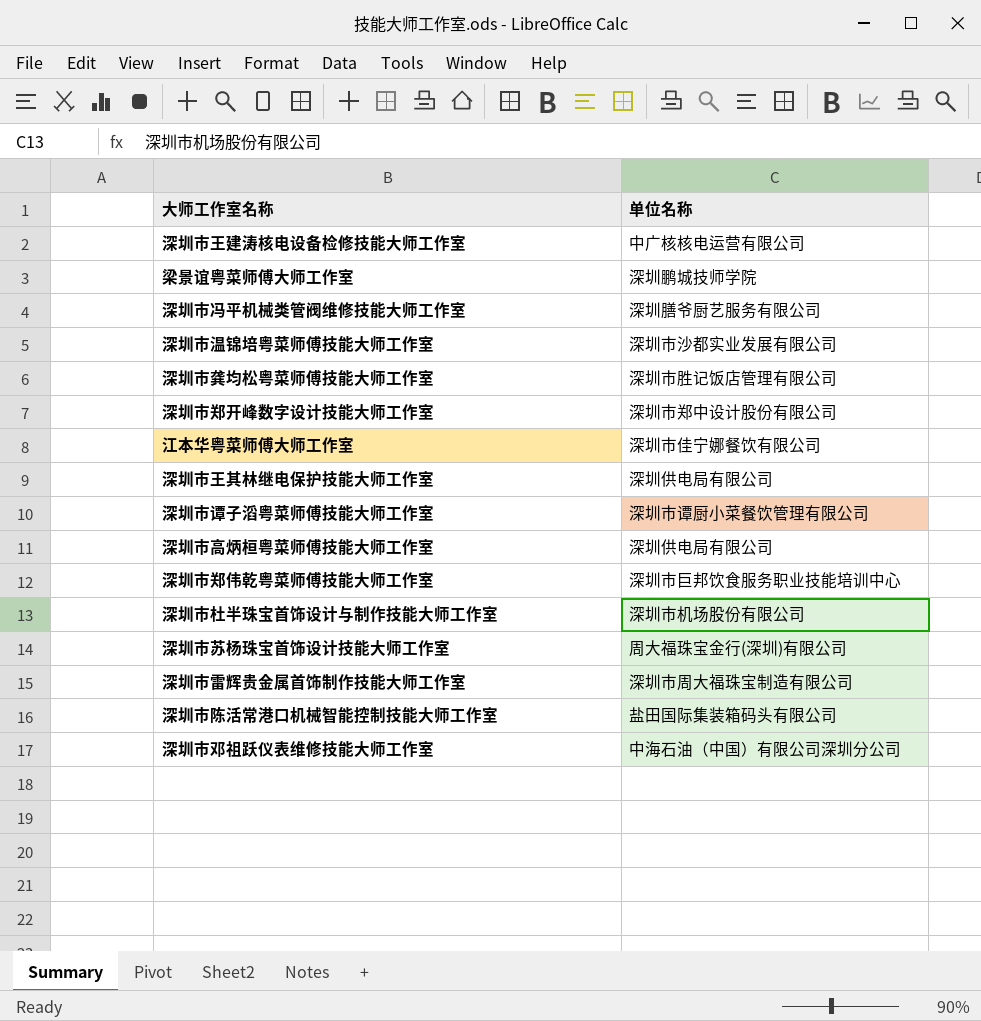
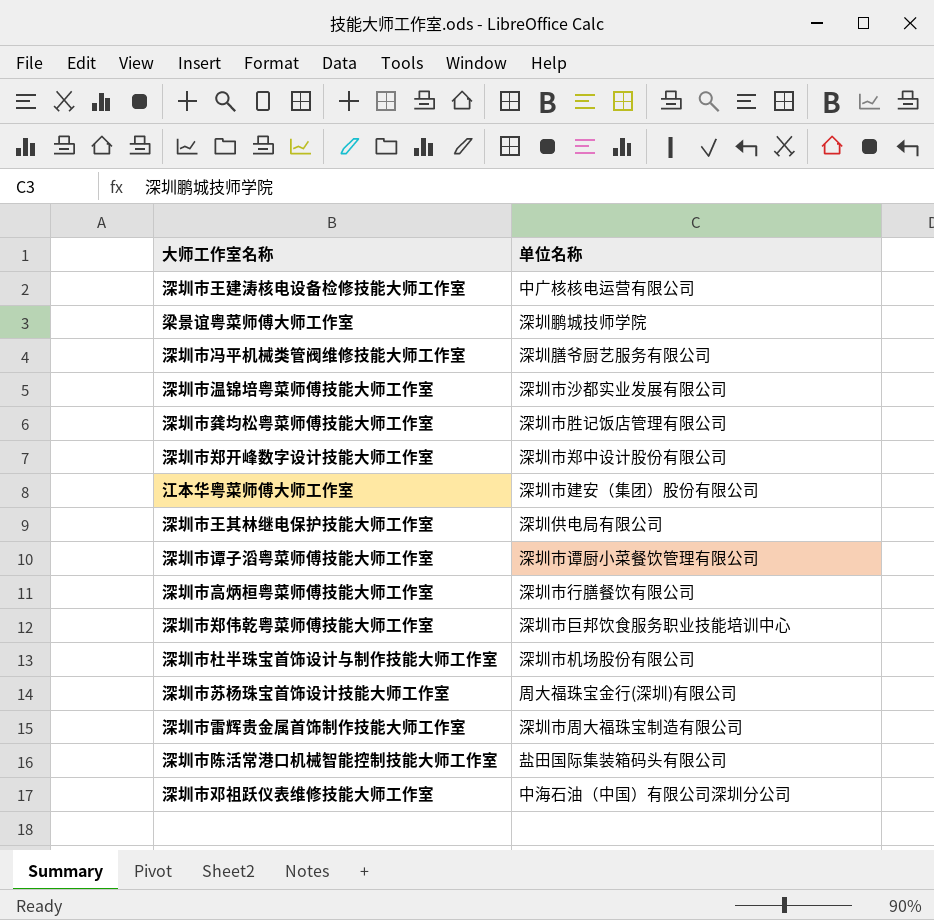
江本华粤菜师傅大师工作室 | 单位名称: 深圳市佳宁娜餐饮有限公司 -> 深圳市建安（集团）股份有限公司
深圳市高炳桓粤菜师傅技能大师工作室 | 单位名称: 深圳供电局有限公司 -> 深圳市行膳餐饮有限公司

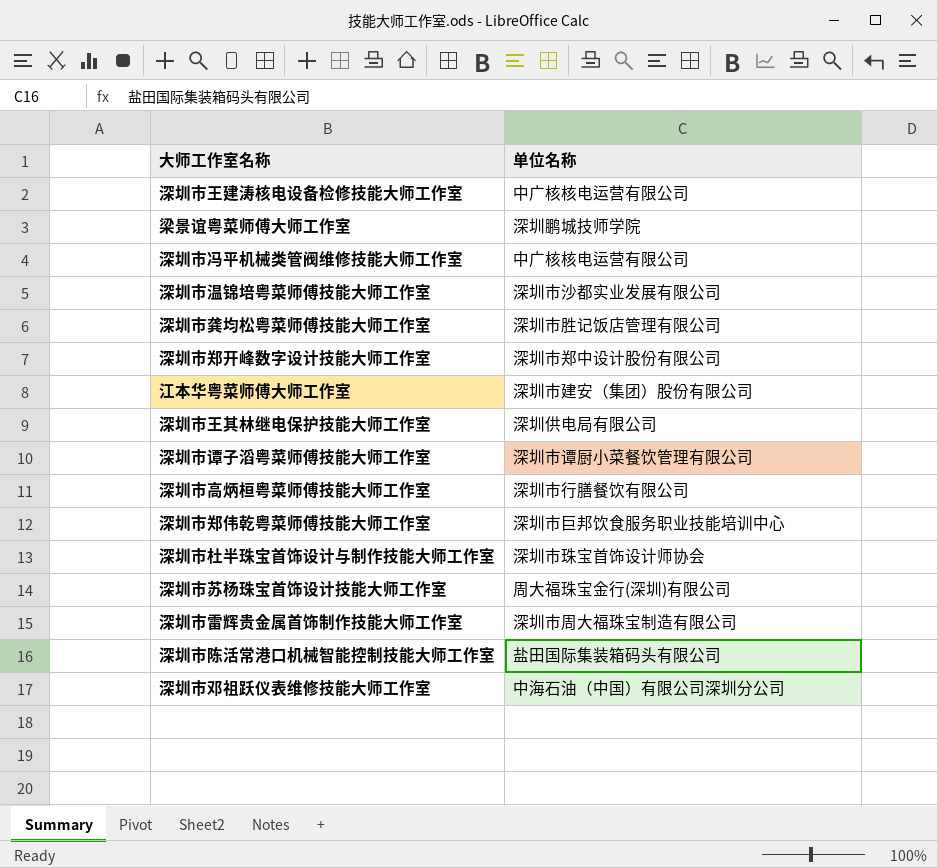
深圳市冯平机械类管阀维修技能大师工作室 | 单位名称: 深圳膳爷厨艺服务有限公司 -> 中广核核电运营有限公司
深圳市杜半珠宝首饰设计与制作技能大师工作室 | 单位名称: 深圳市机场股份有限公司 -> 深圳市珠宝首饰设计师协会

